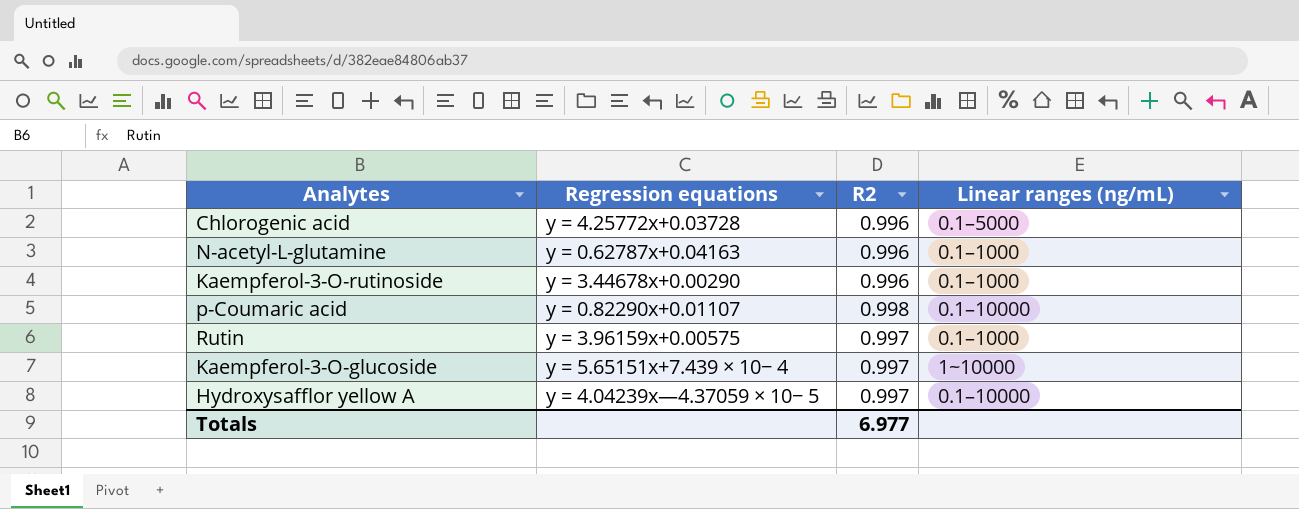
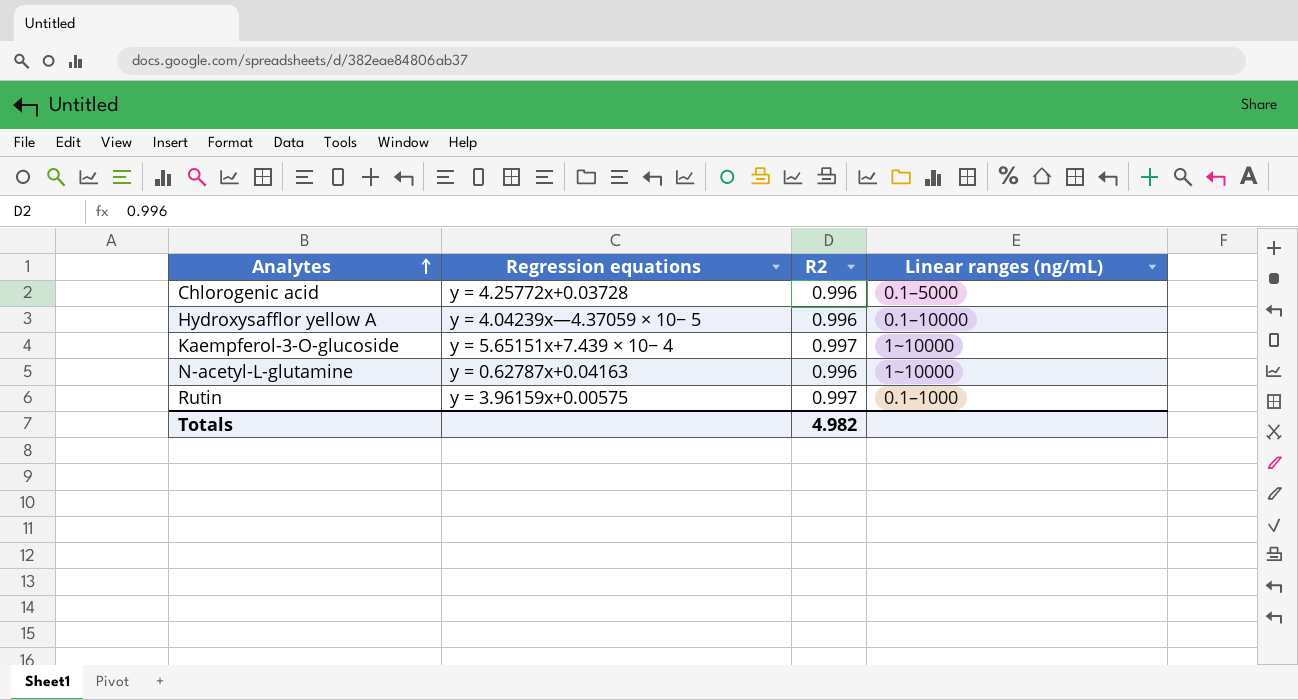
row order: none -> Analytes ascending
row Kaempferol-3-O-rutinoside: y = 3.44678x+0.00290 | 0.996 | 0.1–1000 -> none
row p-Coumaric acid: y = 0.82290x+0.01107 | 0.998 | 0.1–10000 -> none
Hydroxysafflor yellow A | R2: 0.997 -> 0.996
N-acetyl-L-glutamine | Linear ranges (ng/mL): 0.1–1000 -> 1~10000
Totals | R2: 6.977 -> 4.982

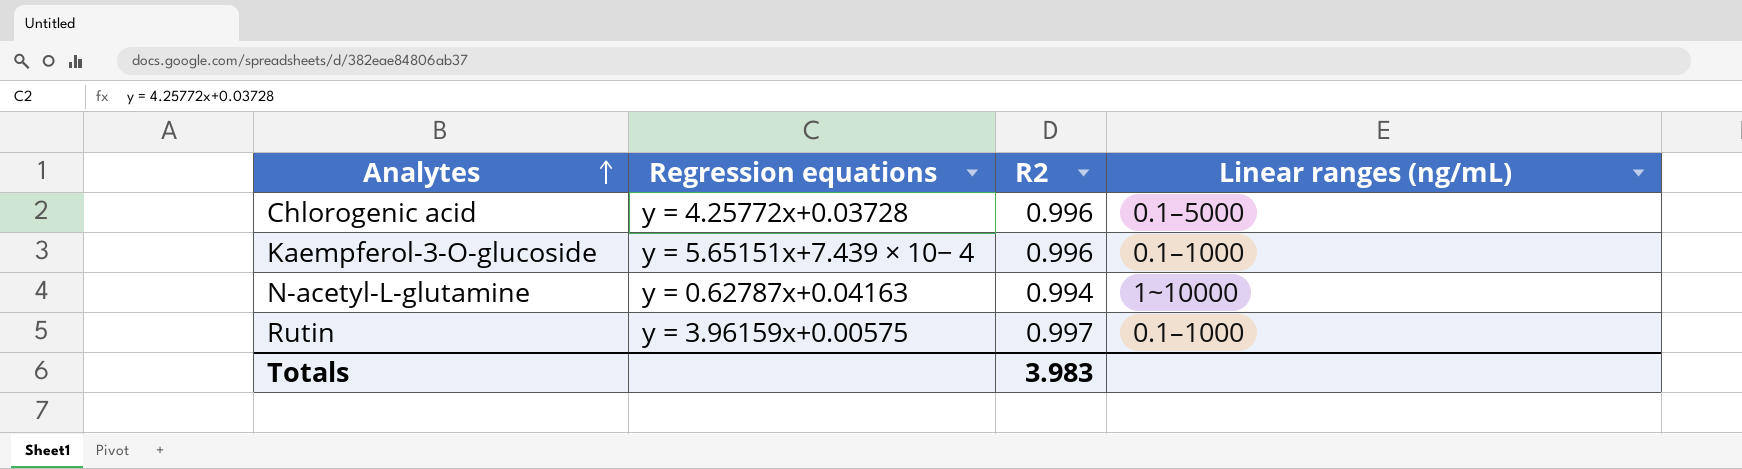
row Hydroxysafflor yellow A: y = 4.04239x—4.37059 × 10− 5 | 0.996 | 0.1–10000 -> none
Kaempferol-3-O-glucoside | R2: 0.997 -> 0.996
Kaempferol-3-O-glucoside | Linear ranges (ng/mL): 1~10000 -> 0.1–1000
N-acetyl-L-glutamine | R2: 0.996 -> 0.994
Totals | R2: 4.982 -> 3.983

